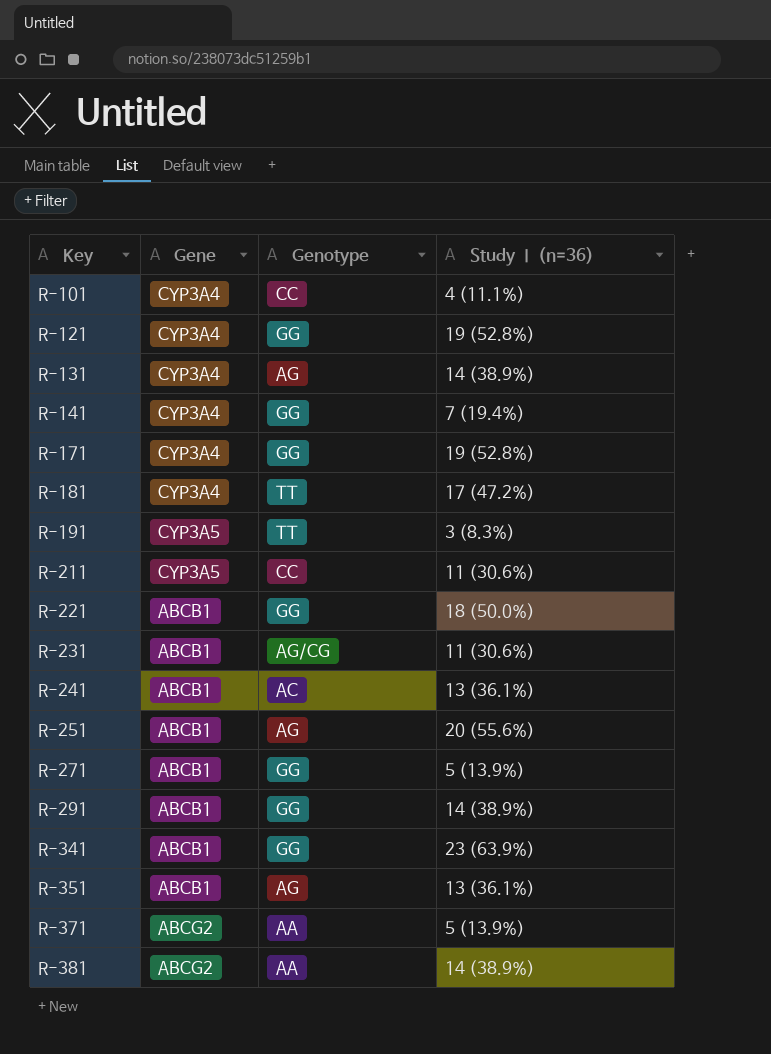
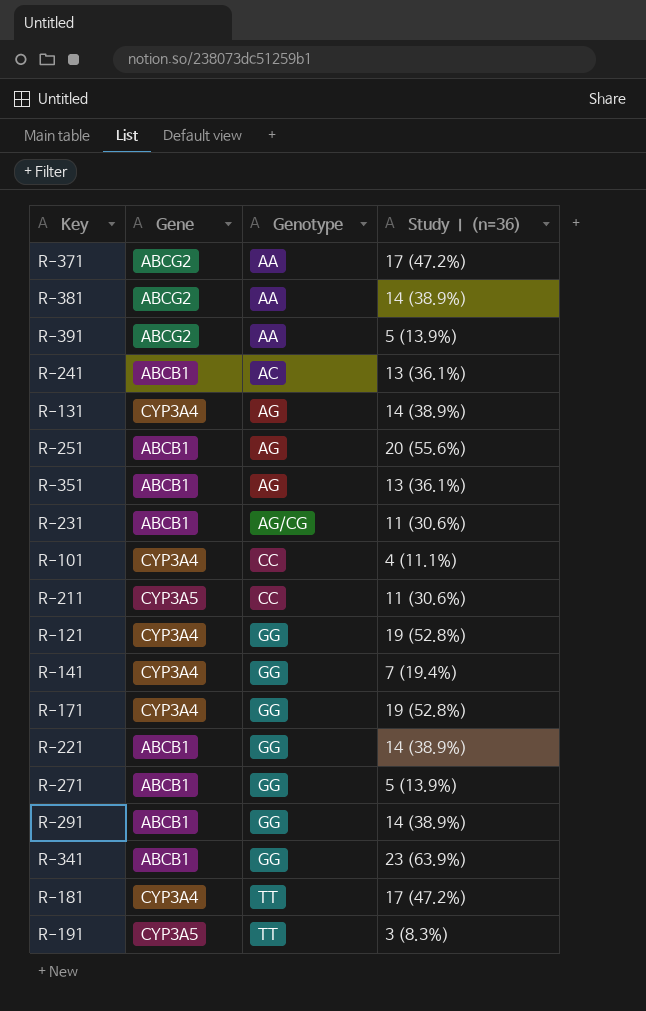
row order: Key ascending -> Genotype ascending
R-371 | Study Ⅰ (n=36): 5 (13.9%) -> 17 (47.2%)
row R-391: none -> ABCG2 | AA | 5 (13.9%)
R-221 | Study Ⅰ (n=36): 18 (50.0%) -> 14 (38.9%)

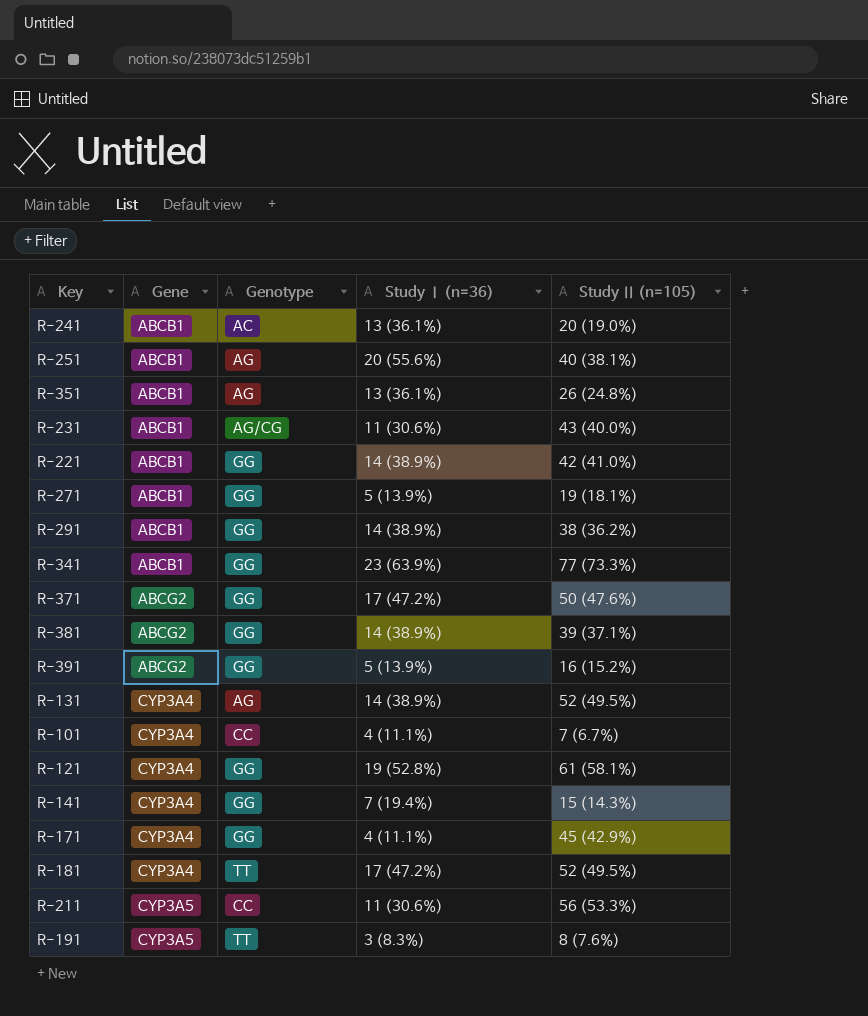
row order: Genotype ascending -> Gene ascending
column Study Ⅱ (n=105) | position: none -> 5
R-371 | Genotype: AA -> GG
R-381 | Genotype: AA -> GG
R-391 | Genotype: AA -> GG
R-171 | Study Ⅰ (n=36): 19 (52.8%) -> 4 (11.1%)

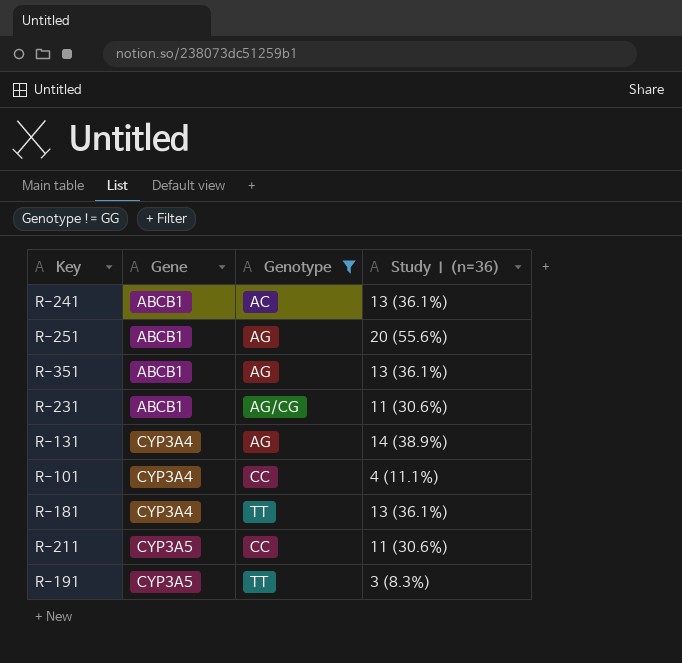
filter: none -> Genotype != GG
column Study Ⅱ (n=105) | position: 5 -> none
R-181 | Study Ⅰ (n=36): 17 (47.2%) -> 13 (36.1%)

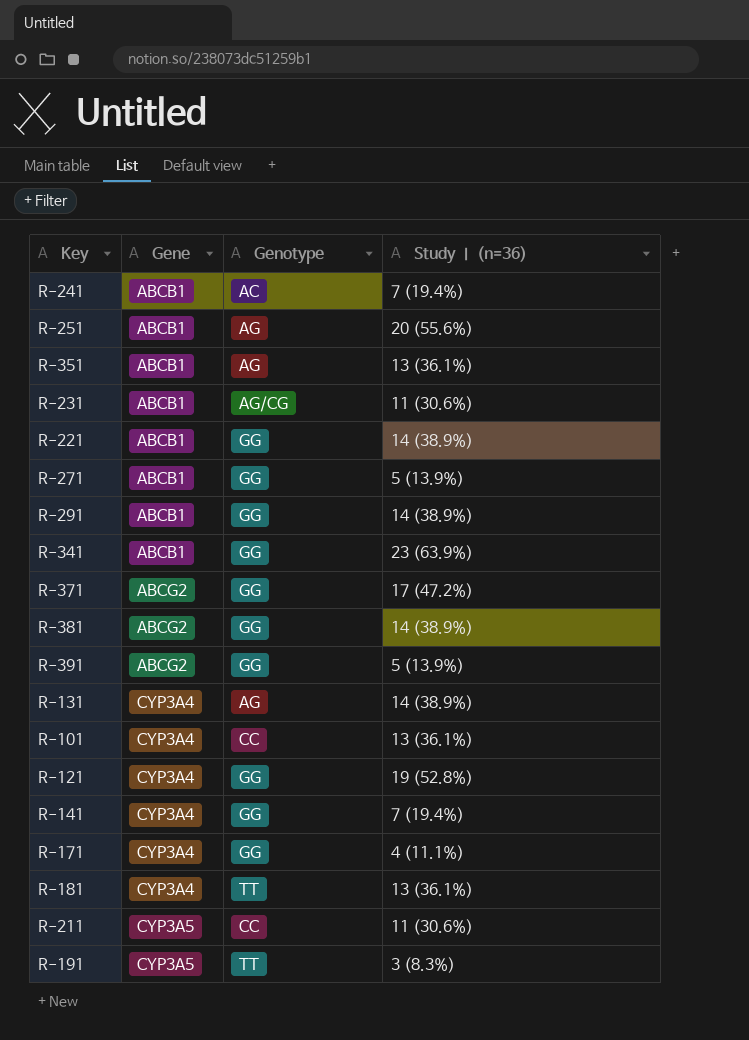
filter: Genotype != GG -> none
R-241 | Study Ⅰ (n=36): 13 (36.1%) -> 7 (19.4%)
R-101 | Study Ⅰ (n=36): 4 (11.1%) -> 13 (36.1%)

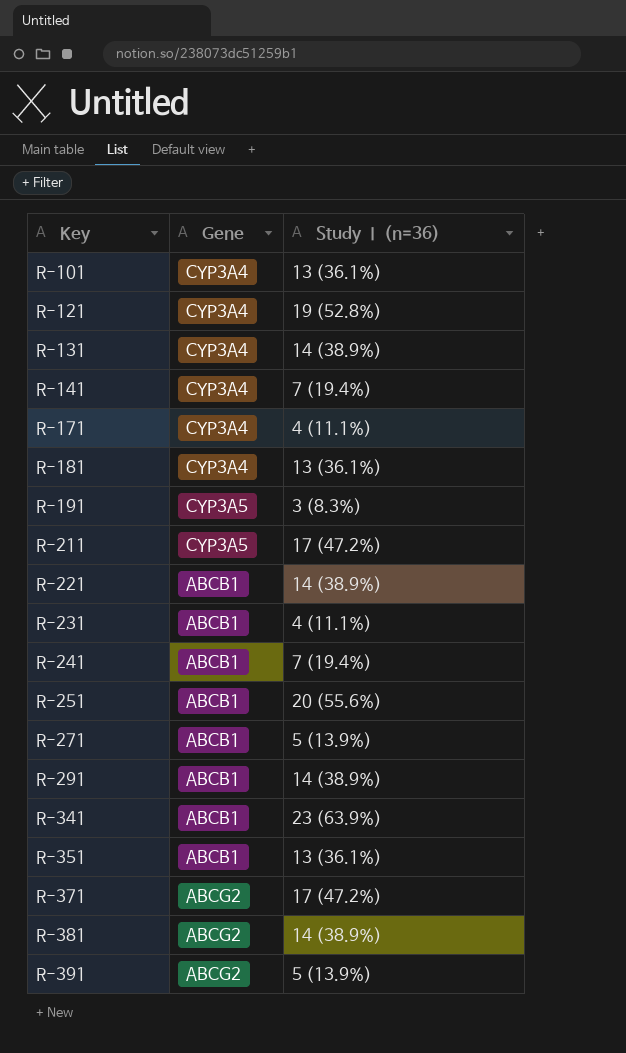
row order: Gene ascending -> Key ascending
column Genotype | position: 3 -> none
R-211 | Study Ⅰ (n=36): 11 (30.6%) -> 17 (47.2%)
R-231 | Study Ⅰ (n=36): 11 (30.6%) -> 4 (11.1%)

